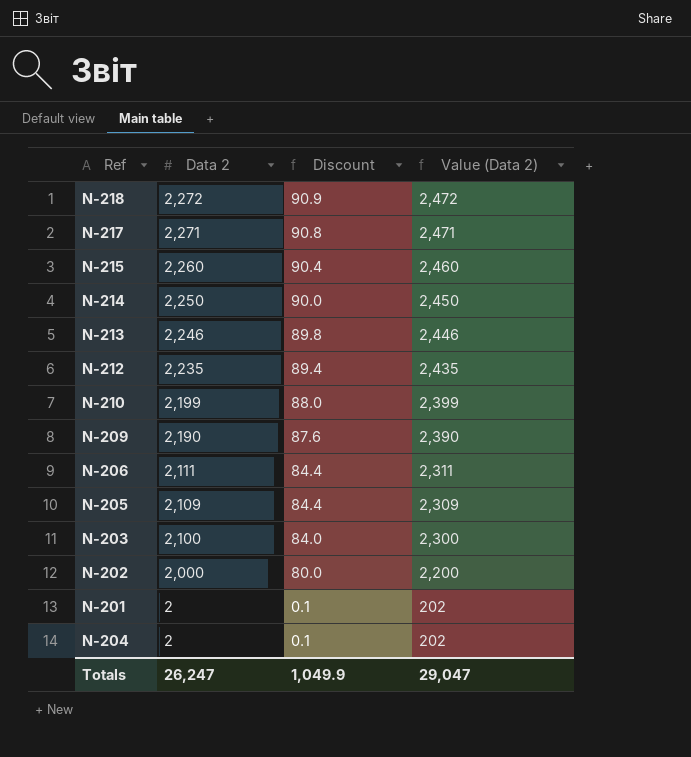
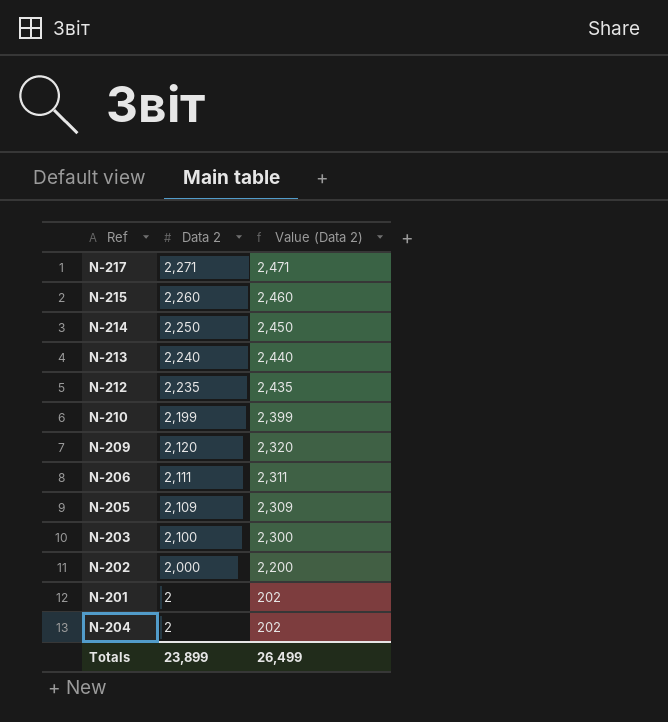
column Discount | formula: [Data 2] * 0.04 -> none
row N-218: 2,272 | 90.9 | 2,472 -> none
N-213 | Data 2: 2,246 -> 2,240
N-213 | Value (Data 2): 2,446 -> 2,440
N-209 | Data 2: 2,190 -> 2,120
N-209 | Value (Data 2): 2,390 -> 2,320
Totals | Data 2: 26,247 -> 23,899
Totals | Value (Data 2): 29,047 -> 26,499

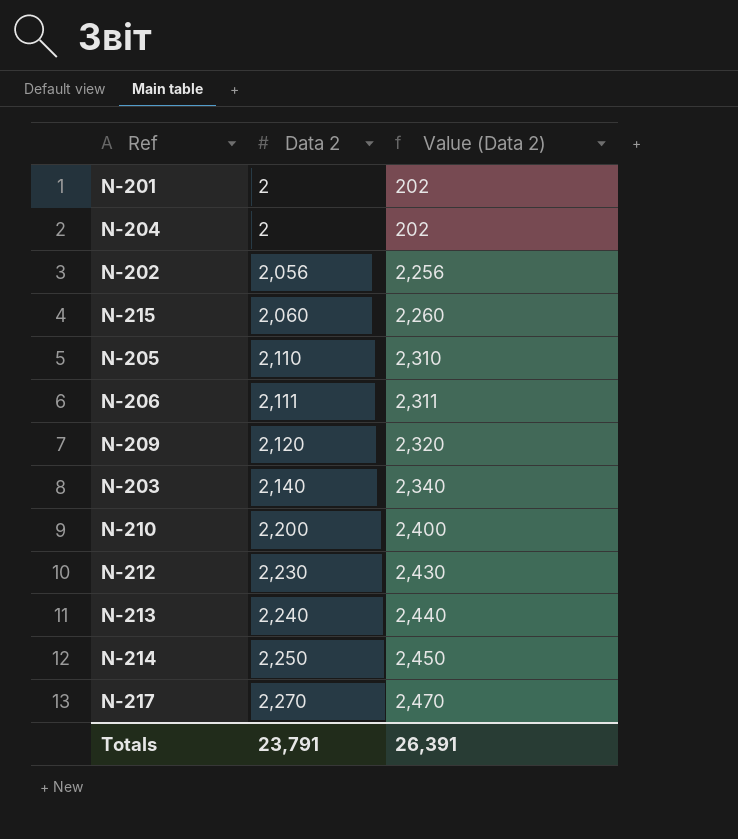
row order: Data 2 descending -> Data 2 ascending
N-202 | Data 2: 2,000 -> 2,056
N-202 | Value (Data 2): 2,200 -> 2,256
N-215 | Data 2: 2,260 -> 2,060
N-215 | Value (Data 2): 2,460 -> 2,260
N-205 | Data 2: 2,109 -> 2,110
N-205 | Value (Data 2): 2,309 -> 2,310
N-203 | Data 2: 2,100 -> 2,140
N-203 | Value (Data 2): 2,300 -> 2,340
N-210 | Data 2: 2,199 -> 2,200
N-210 | Value (Data 2): 2,399 -> 2,400
N-212 | Data 2: 2,235 -> 2,230
N-212 | Value (Data 2): 2,435 -> 2,430
N-217 | Data 2: 2,271 -> 2,270
N-217 | Value (Data 2): 2,471 -> 2,470
Totals | Data 2: 23,899 -> 23,791
Totals | Value (Data 2): 26,499 -> 26,391

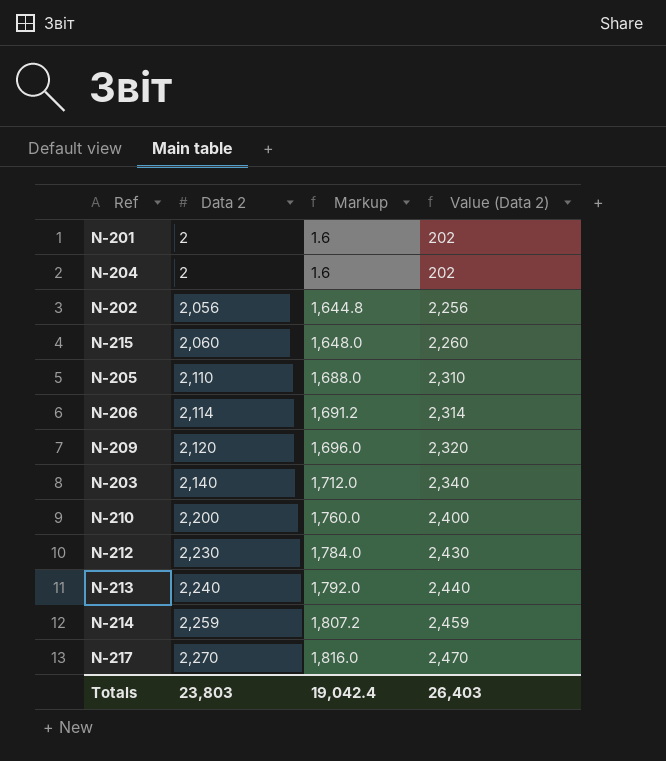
column Markup | formula: none -> [Data 2] * 0.8
N-206 | Data 2: 2,111 -> 2,114
N-206 | Value (Data 2): 2,311 -> 2,314
N-214 | Data 2: 2,250 -> 2,259
N-214 | Value (Data 2): 2,450 -> 2,459
Totals | Data 2: 23,791 -> 23,803
Totals | Value (Data 2): 26,391 -> 26,403

